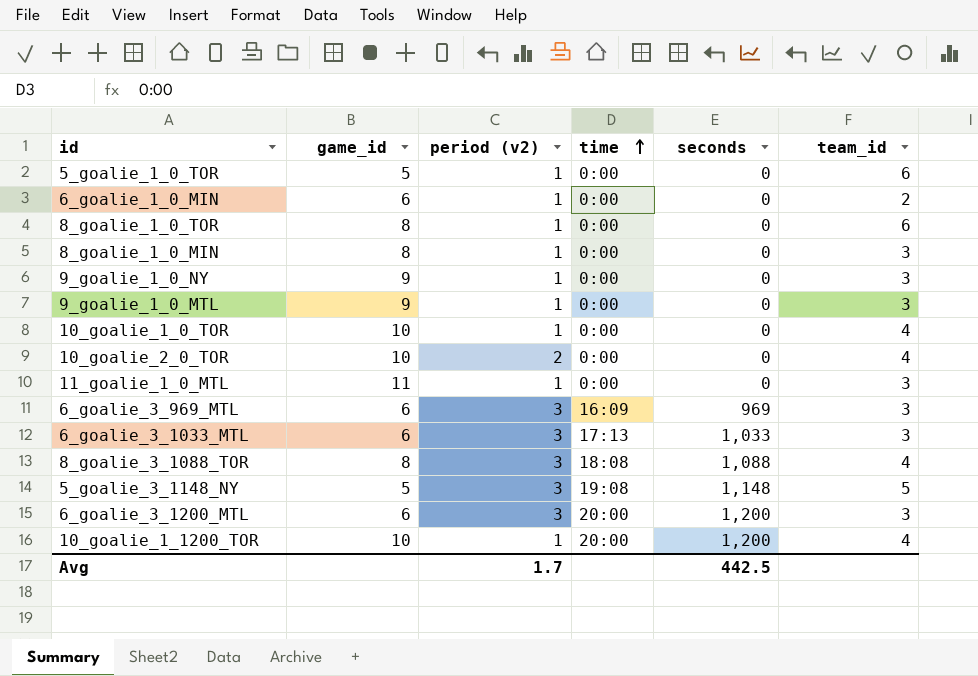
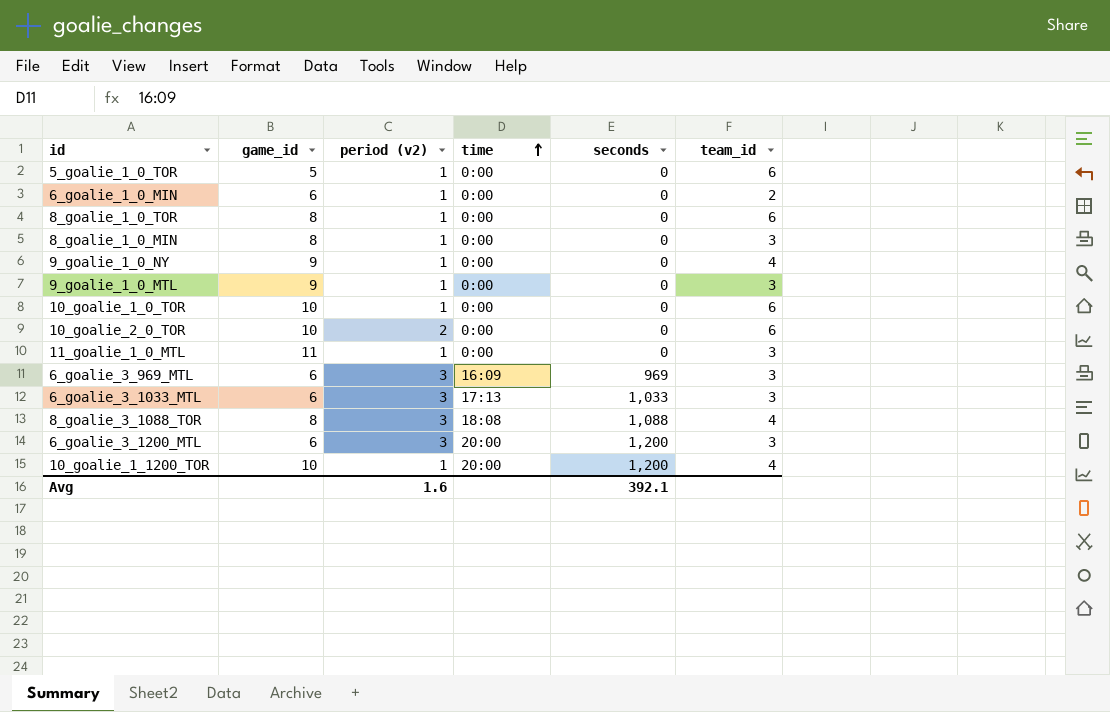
row 5_goalie_3_1148_NY: 5 | 3 | 19:08 | 1,148 | 5 -> none
9_goalie_1_0_NY | team_id: 3 -> 4
10_goalie_1_0_TOR | team_id: 4 -> 6
10_goalie_2_0_TOR | team_id: 4 -> 6
Avg | period (v2): 1.7 -> 1.6
Avg | seconds: 442.5 -> 392.1

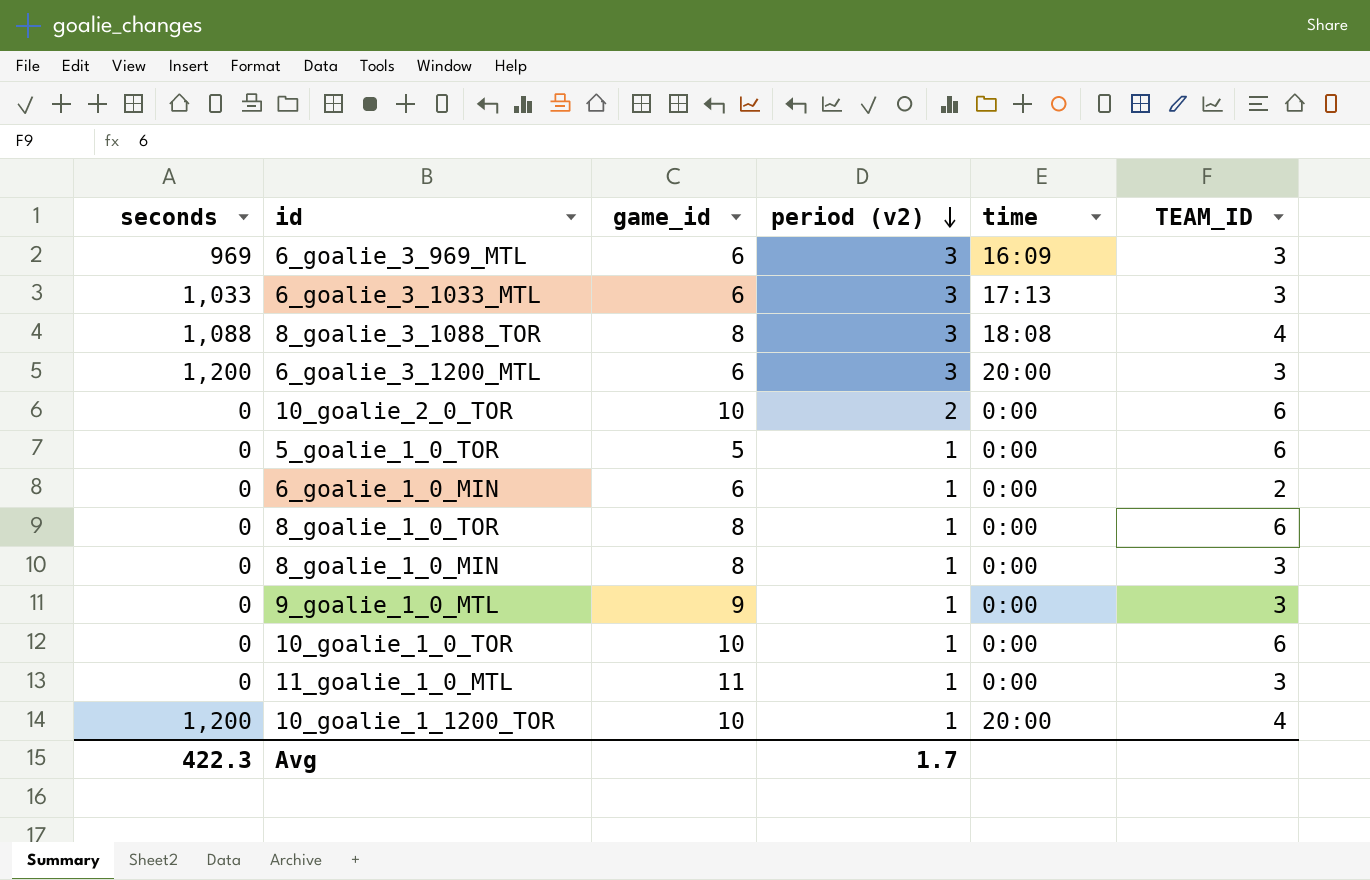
row order: time ascending -> period (v2) descending
column seconds | position: 5 -> 1
column name: team_id -> TEAM_ID
row 9_goalie_1_0_NY: 9 | 1 | 0:00 | 0 | 4 -> none
Avg | seconds: 392.1 -> 422.3
Avg | period (v2): 1.6 -> 1.7

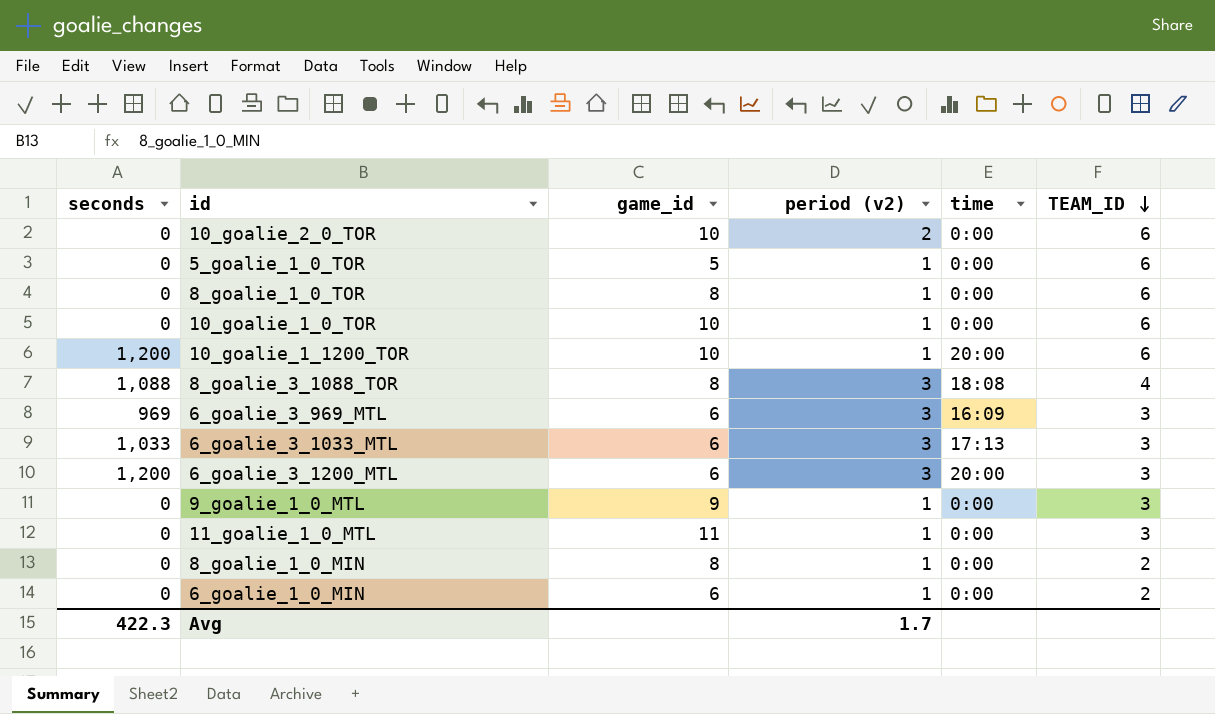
row order: period (v2) descending -> TEAM_ID descending
10_goalie_1_1200_TOR | TEAM_ID: 4 -> 6
8_goalie_1_0_MIN | TEAM_ID: 3 -> 2

